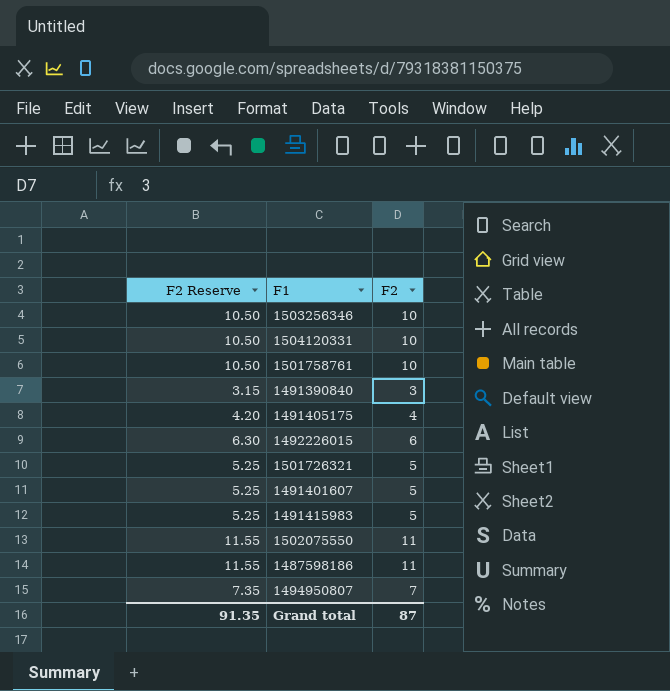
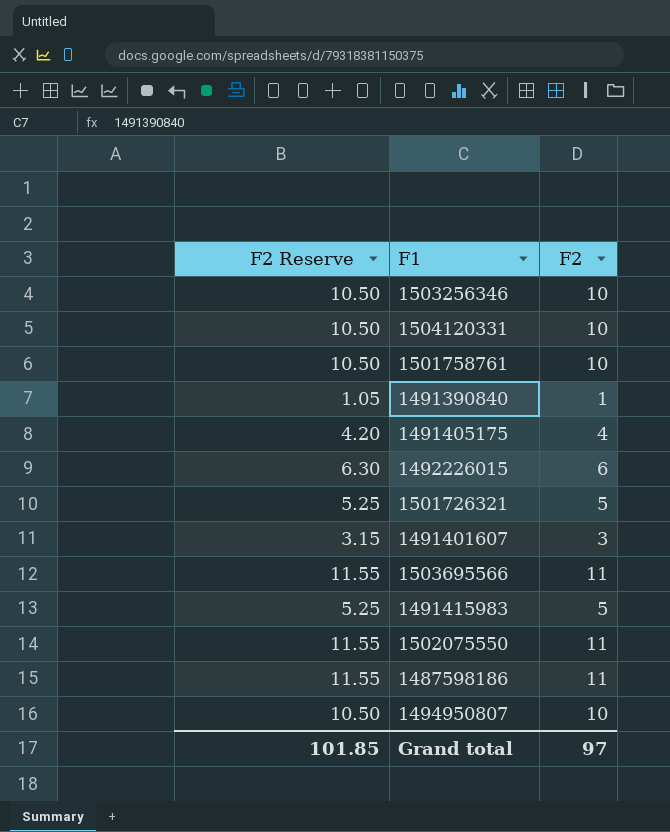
1491390840 | F2 Reserve: 3.15 -> 1.05
1491390840 | F2: 3 -> 1
1491401607 | F2 Reserve: 5.25 -> 3.15
1491401607 | F2: 5 -> 3
row 1503695566: none -> 11.55 | 11
1494950807 | F2 Reserve: 7.35 -> 10.50
1494950807 | F2: 7 -> 10
Grand total | F2 Reserve: 91.35 -> 101.85
Grand total | F2: 87 -> 97

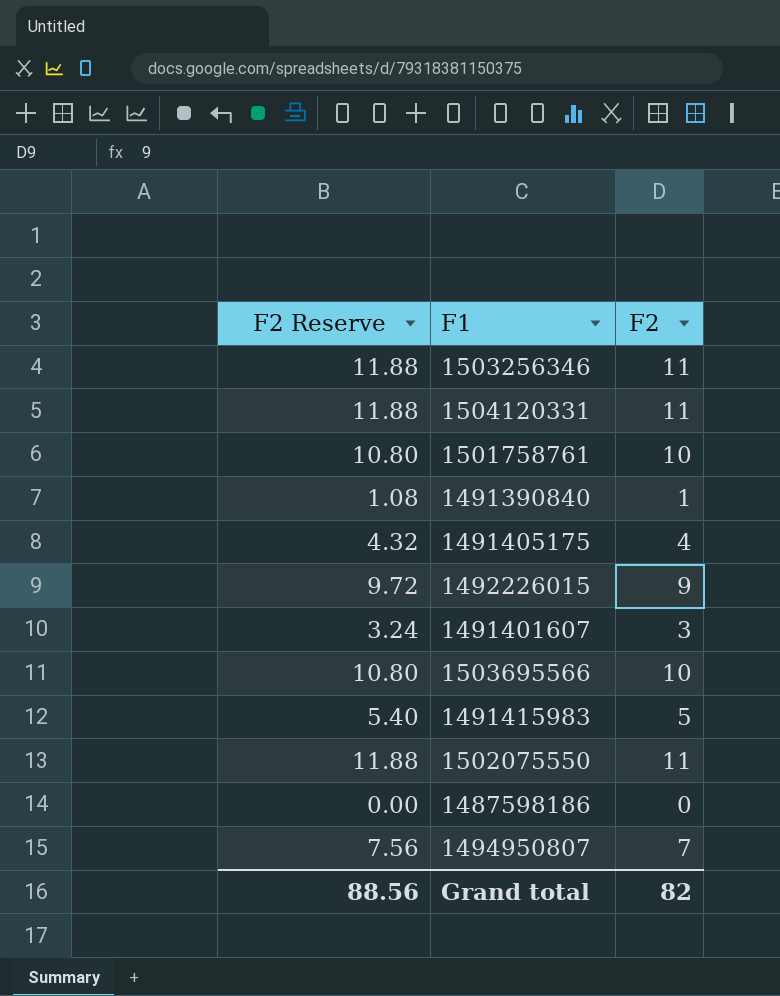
column F2 Reserve | formula: [F2] * 1.05 -> [F2] * 1.08
row 1501726321: 5.25 | 5 -> none
1503256346 | F2: 10 -> 11
1504120331 | F2: 10 -> 11
1492226015 | F2: 6 -> 9
1503695566 | F2: 11 -> 10
1487598186 | F2: 11 -> 0
1494950807 | F2: 10 -> 7
Grand total | F2 Reserve: 101.85 -> 88.56
Grand total | F2: 97 -> 82

